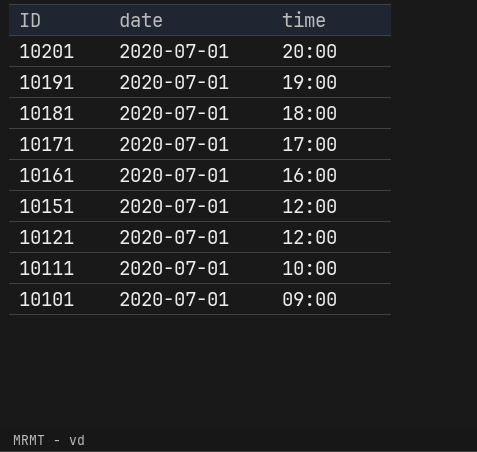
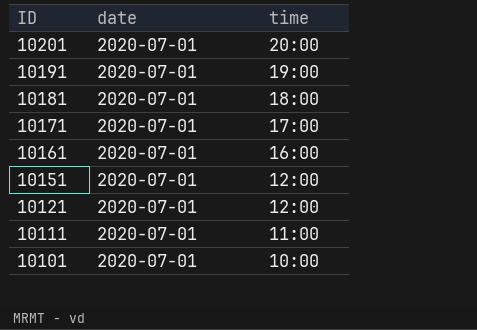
10111 | time: 10:00 -> 11:00
10101 | time: 09:00 -> 10:00

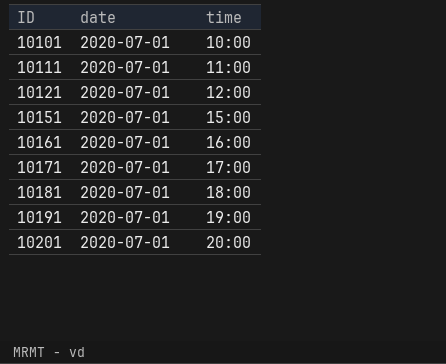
row order: ID descending -> ID ascending
10151 | time: 12:00 -> 15:00

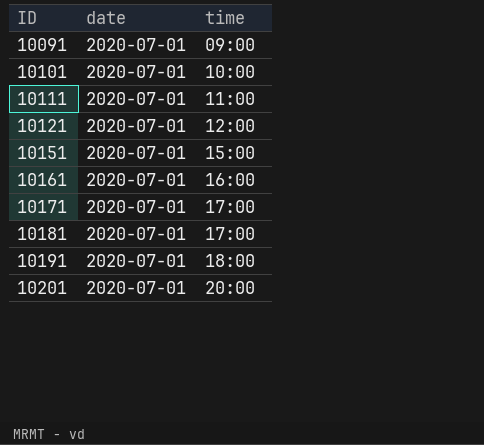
row 10091: none -> 2020-07-01 | 09:00
10181 | time: 18:00 -> 17:00
10191 | time: 19:00 -> 18:00

